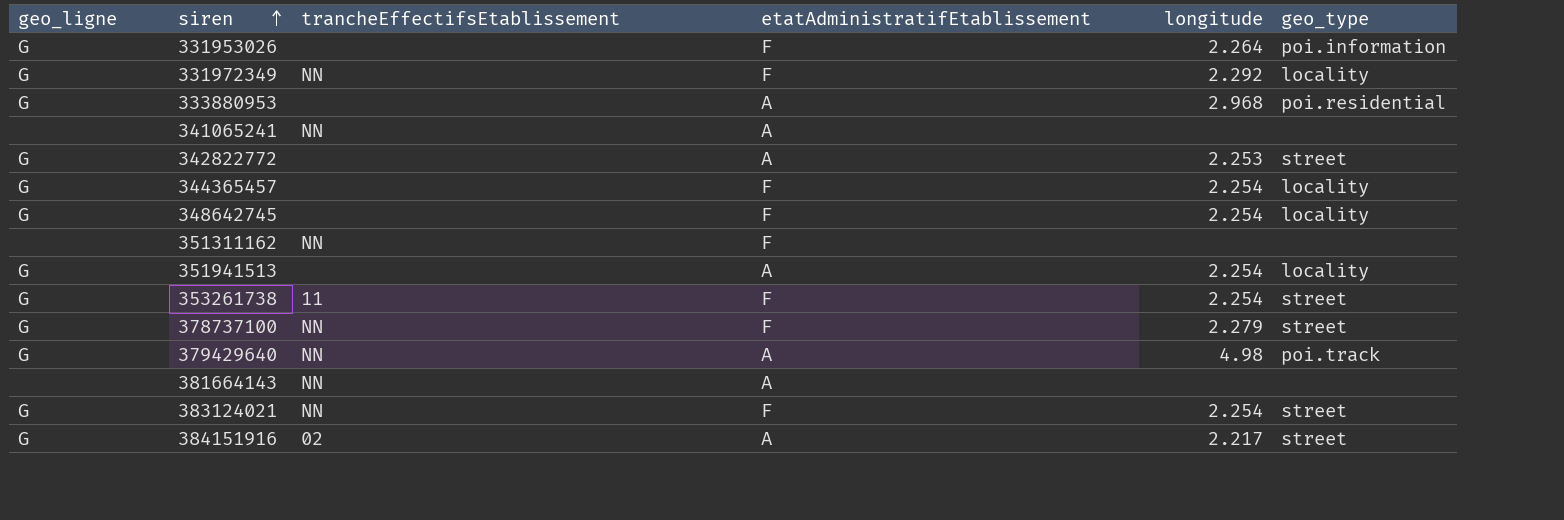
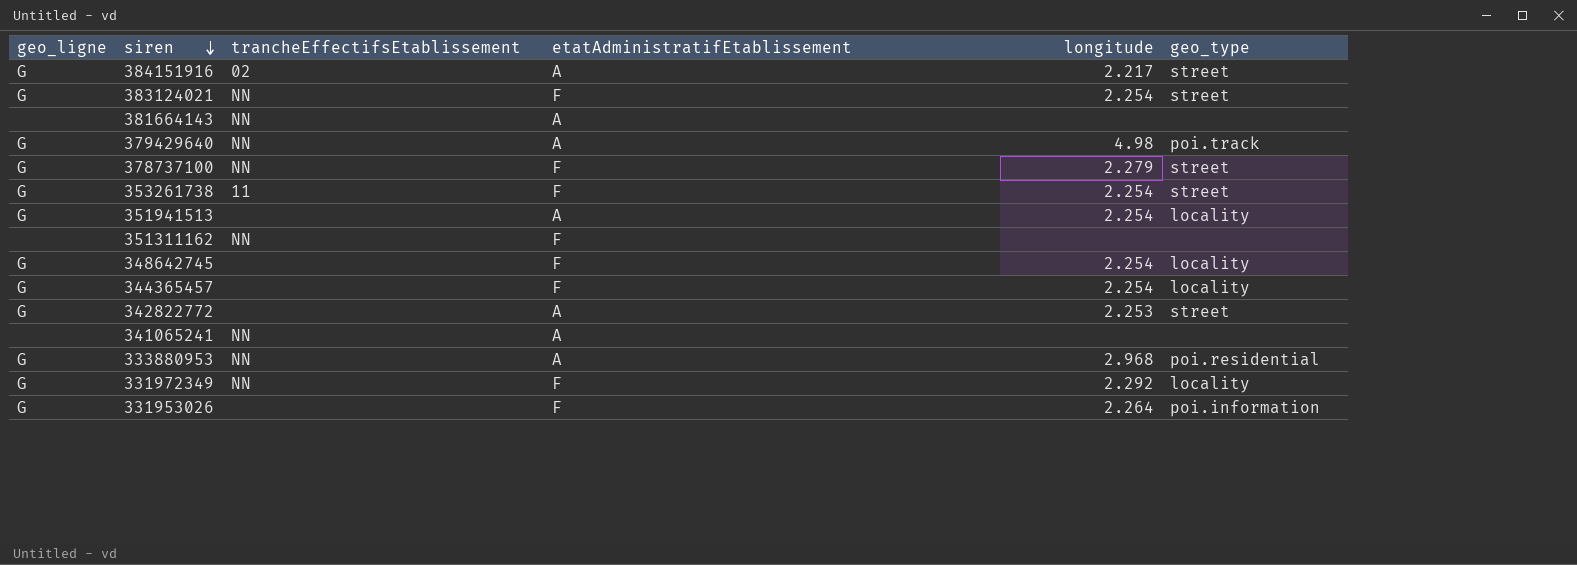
row order: siren ascending -> siren descending
333880953 | trancheEffectifsEtablissement: none -> NN

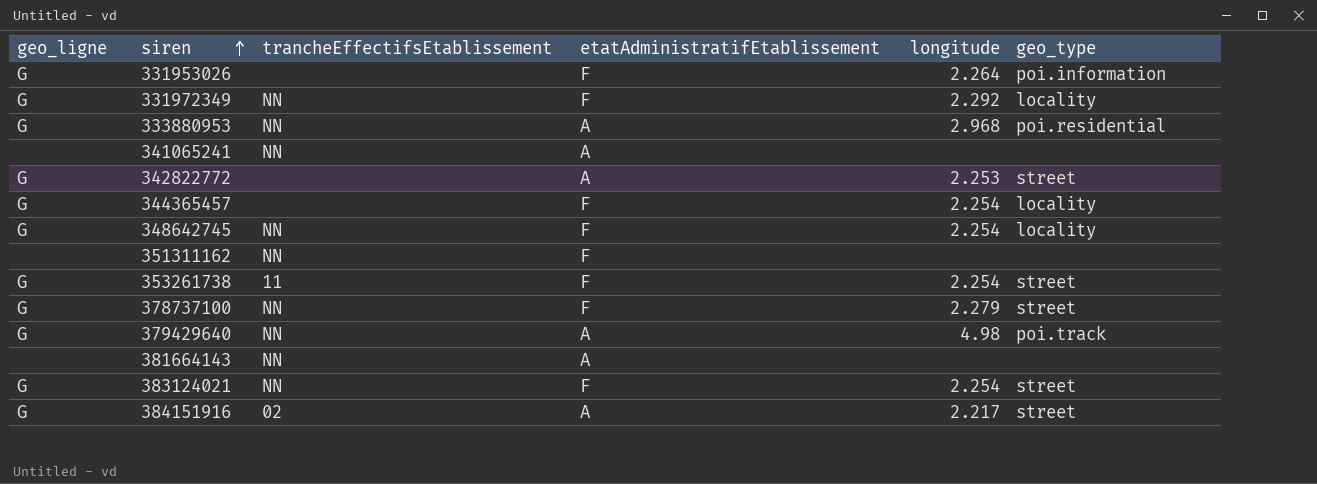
row order: siren descending -> siren ascending
row 351941513: G | none | A | 2.254 | locality -> none
348642745 | trancheEffectifsEtablissement: none -> NN

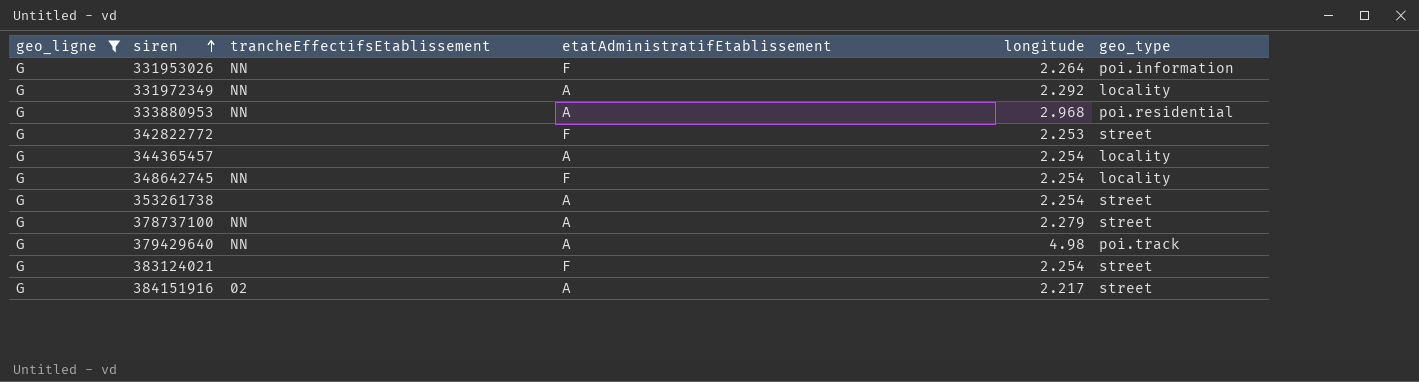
filter: none -> geo_ligne = G
331953026 | trancheEffectifsEtablissement: none -> NN
331972349 | etatAdministratifEtablissement: F -> A
342822772 | etatAdministratifEtablissement: A -> F
344365457 | etatAdministratifEtablissement: F -> A
353261738 | trancheEffectifsEtablissement: 11 -> none
353261738 | etatAdministratifEtablissement: F -> A
378737100 | etatAdministratifEtablissement: F -> A
383124021 | trancheEffectifsEtablissement: NN -> none

